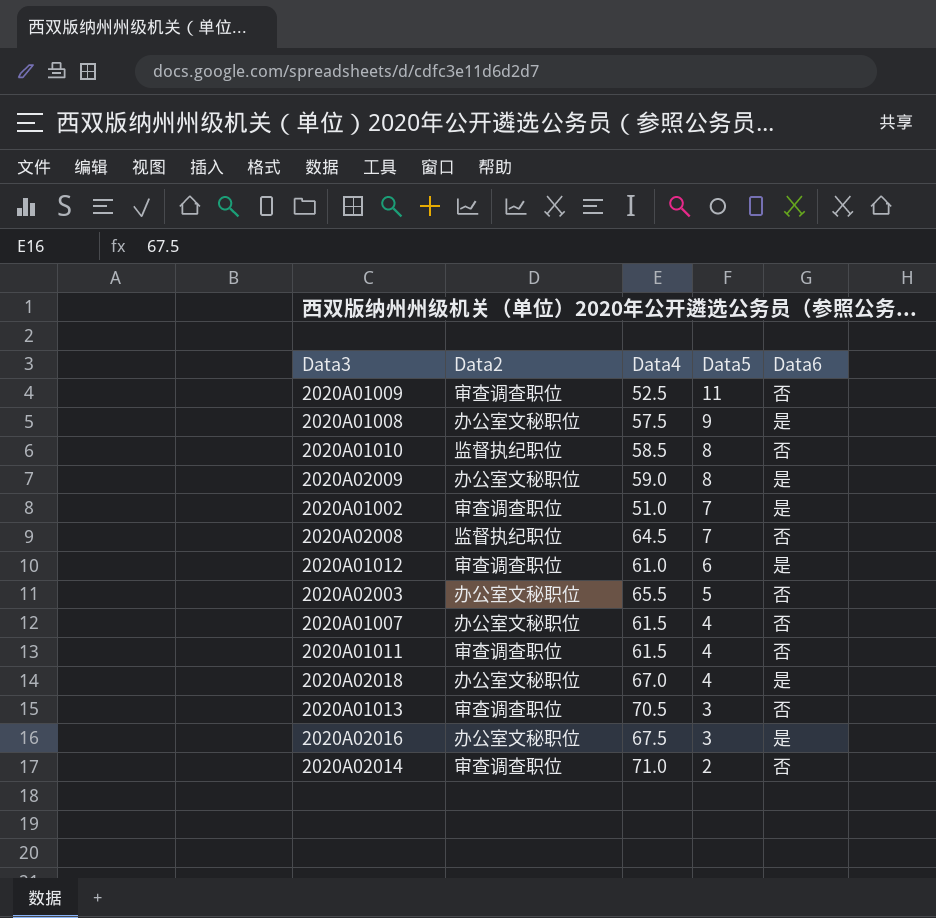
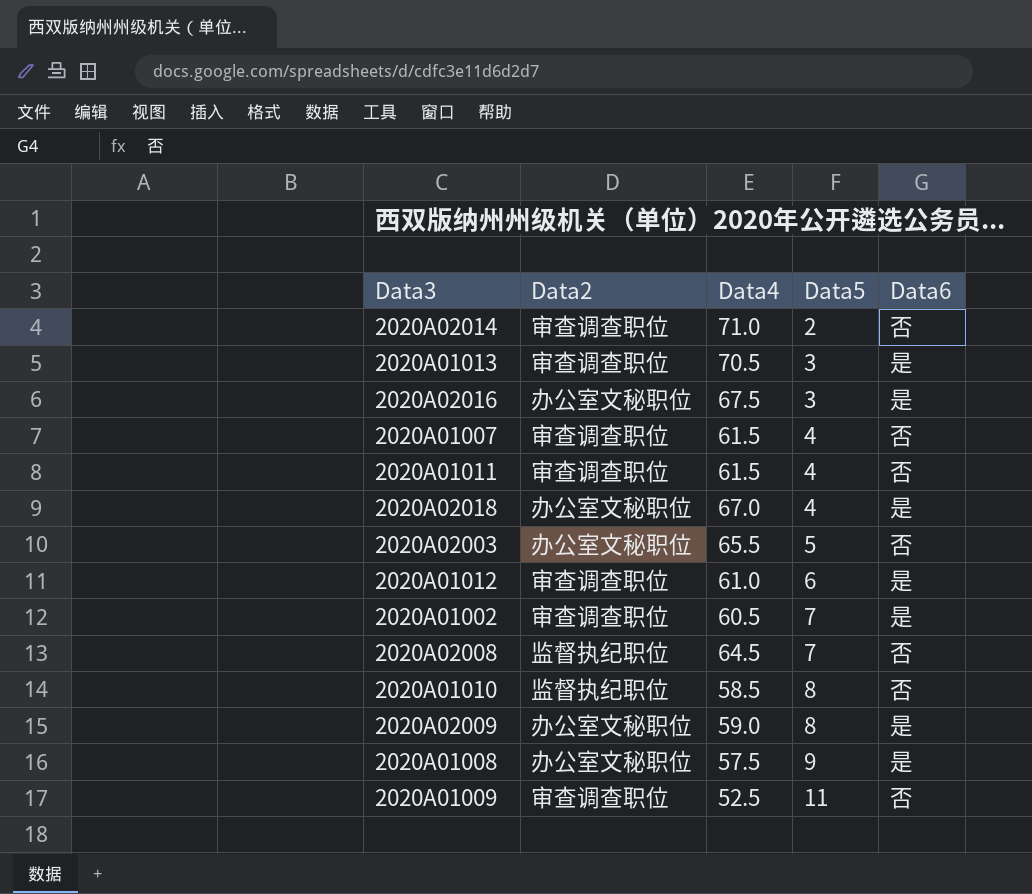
row order: Data5 descending -> Data5 ascending
2020A01013 | Data6: 否 -> 是
2020A01007 | Data2: 办公室文秘职位 -> 审查调查职位
2020A01002 | Data4: 51.0 -> 60.5

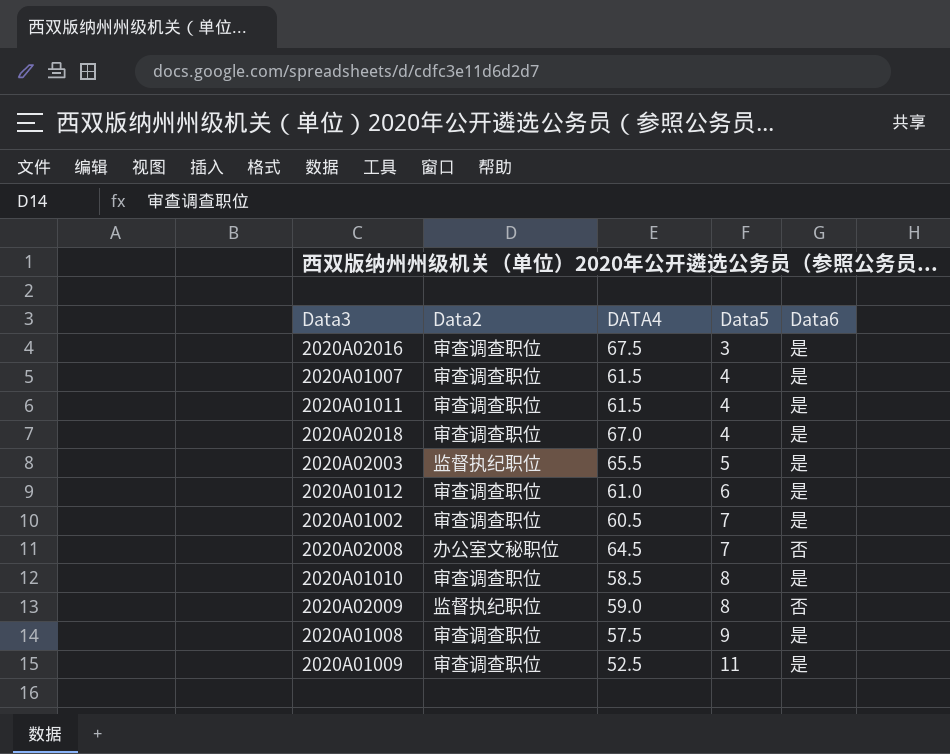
column name: Data4 -> DATA4
row 2020A02014: 审查调查职位 | 71.0 | 2 | 否 -> none
row 2020A01013: 审查调查职位 | 70.5 | 3 | 是 -> none
2020A02016 | Data2: 办公室文秘职位 -> 审查调查职位
2020A01007 | Data6: 否 -> 是
2020A01011 | Data6: 否 -> 是
2020A02018 | Data2: 办公室文秘职位 -> 审查调查职位
2020A02003 | Data2: 办公室文秘职位 -> 监督执纪职位
2020A02003 | Data6: 否 -> 是
2020A02008 | Data2: 监督执纪职位 -> 办公室文秘职位
2020A01010 | Data2: 监督执纪职位 -> 审查调查职位
2020A01010 | Data6: 否 -> 是
2020A02009 | Data2: 办公室文秘职位 -> 监督执纪职位
2020A02009 | Data6: 是 -> 否
2020A01008 | Data2: 办公室文秘职位 -> 审查调查职位
2020A01009 | Data6: 否 -> 是

